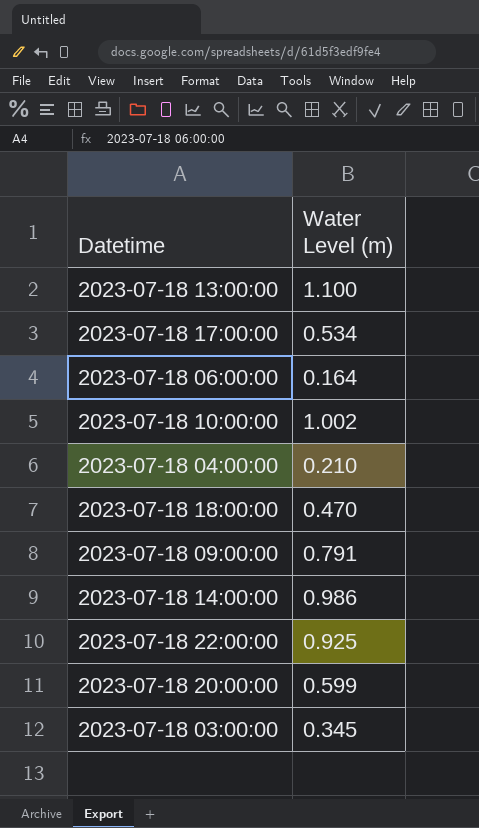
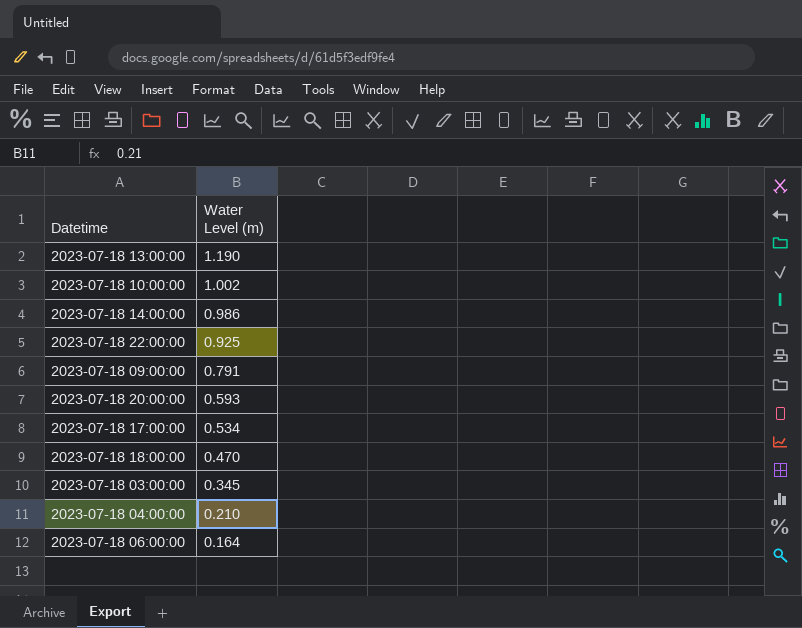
row order: none -> Water Level (m) descending
2023-07-18 13:00:00 | Water Level (m): 1.100 -> 1.190
2023-07-18 20:00:00 | Water Level (m): 0.599 -> 0.593

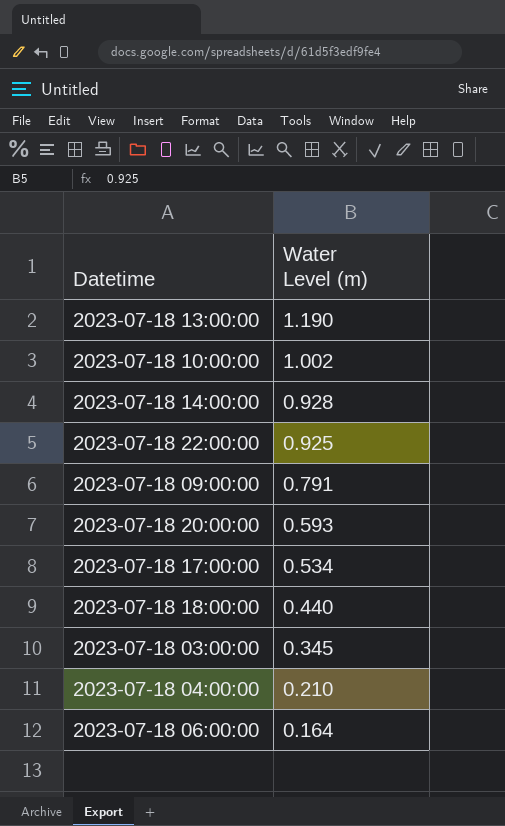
2023-07-18 14:00:00 | Water Level (m): 0.986 -> 0.928
2023-07-18 18:00:00 | Water Level (m): 0.470 -> 0.440

